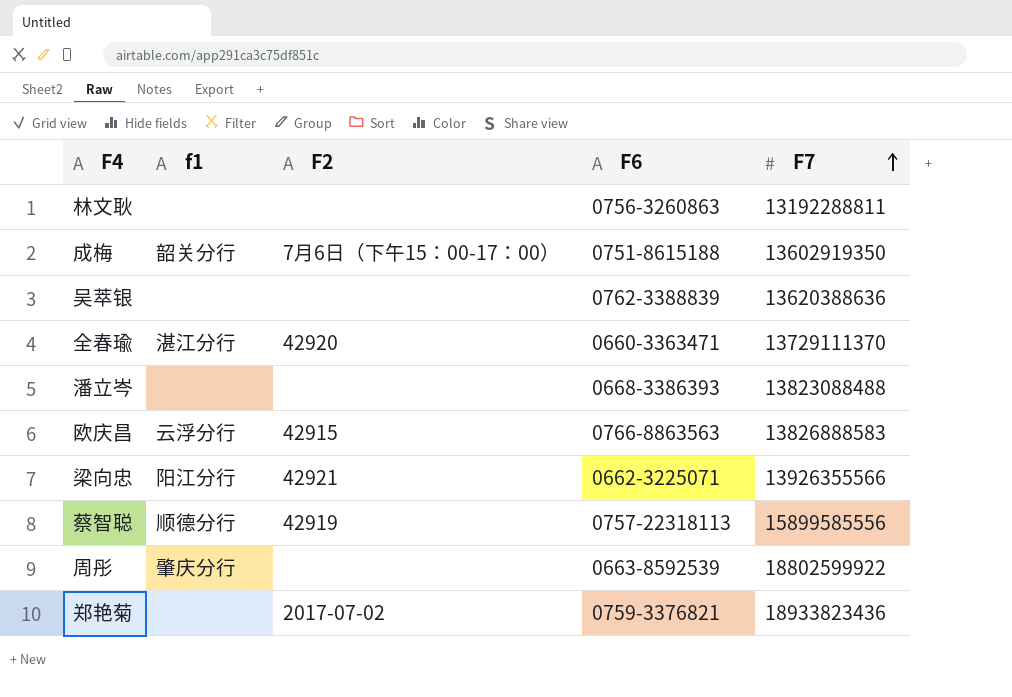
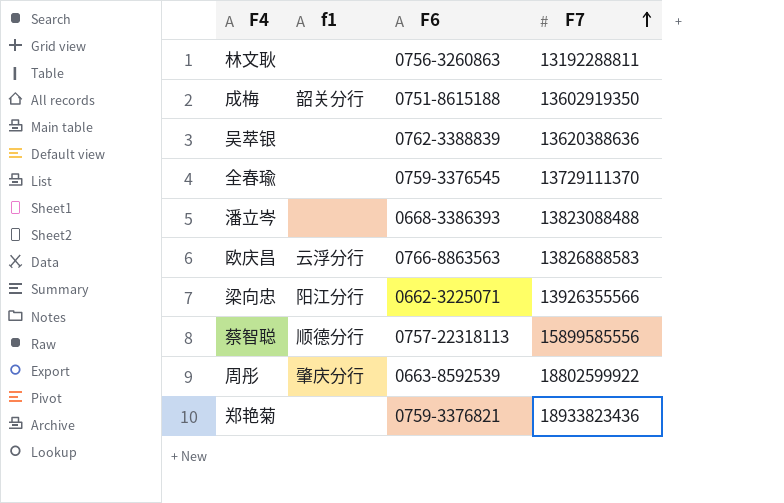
column F2 | position: 3 -> none
全春瑜 | f1: 湛江分行 -> none
全春瑜 | F6: 0660-3363471 -> 0759-3376545

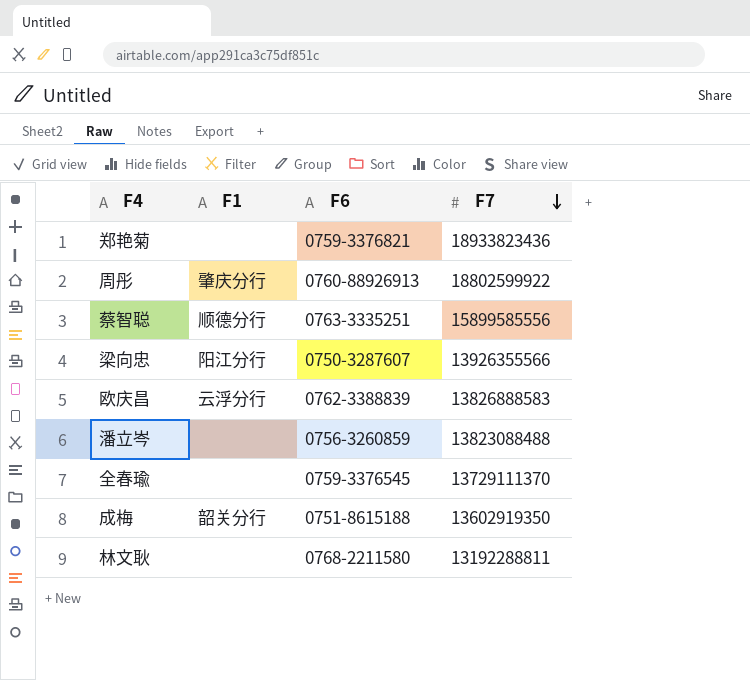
row order: F7 ascending -> F7 descending
column name: f1 -> F1
row 吴萃银: none | 0762-3388839 | 13620388636 -> none
周彤 | F6: 0663-8592539 -> 0760-88926913
蔡智聪 | F6: 0757-22318113 -> 0763-3335251
梁向忠 | F6: 0662-3225071 -> 0750-3287607
欧庆昌 | F6: 0766-8863563 -> 0762-3388839
潘立岑 | F6: 0668-3386393 -> 0756-3260859
林文耿 | F6: 0756-3260863 -> 0768-2211580

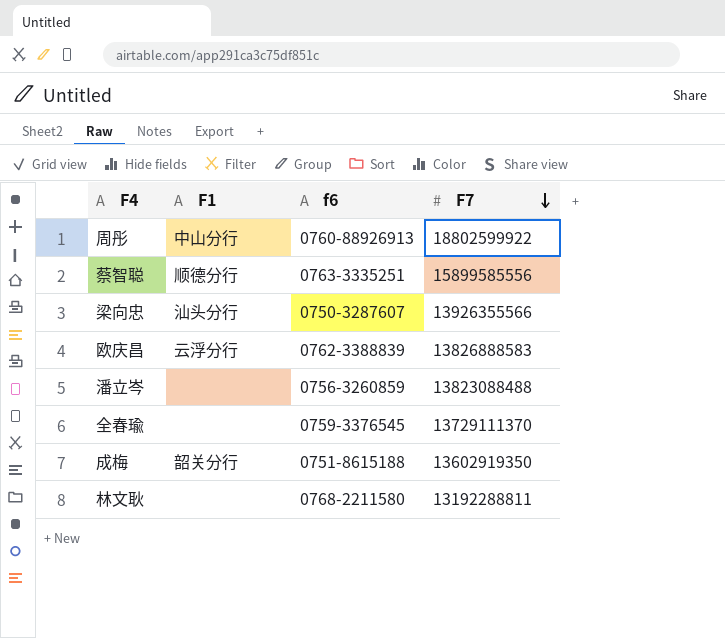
column name: F6 -> f6
row 郑艳菊: none | 0759-3376821 | 18933823436 -> none
周彤 | F1: 肇庆分行 -> 中山分行
梁向忠 | F1: 阳江分行 -> 汕头分行

